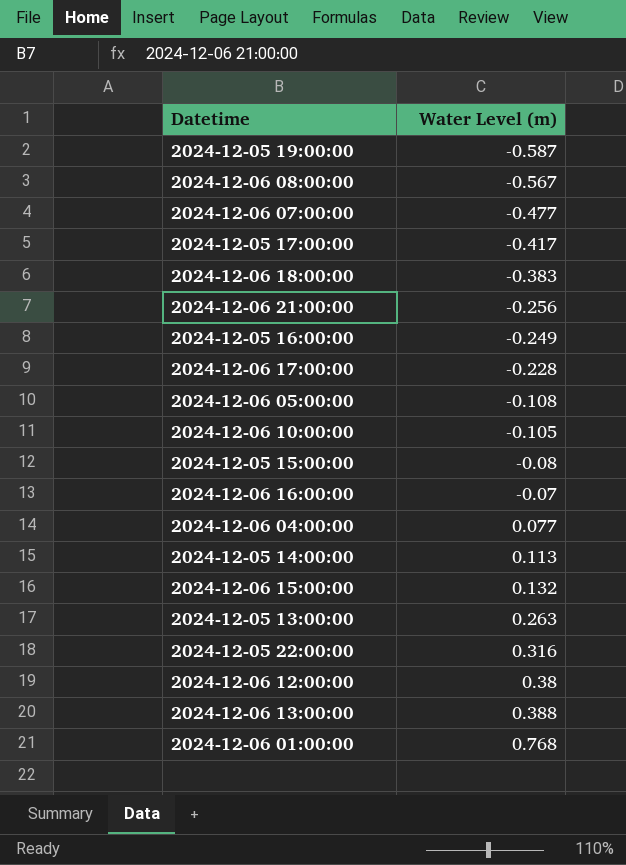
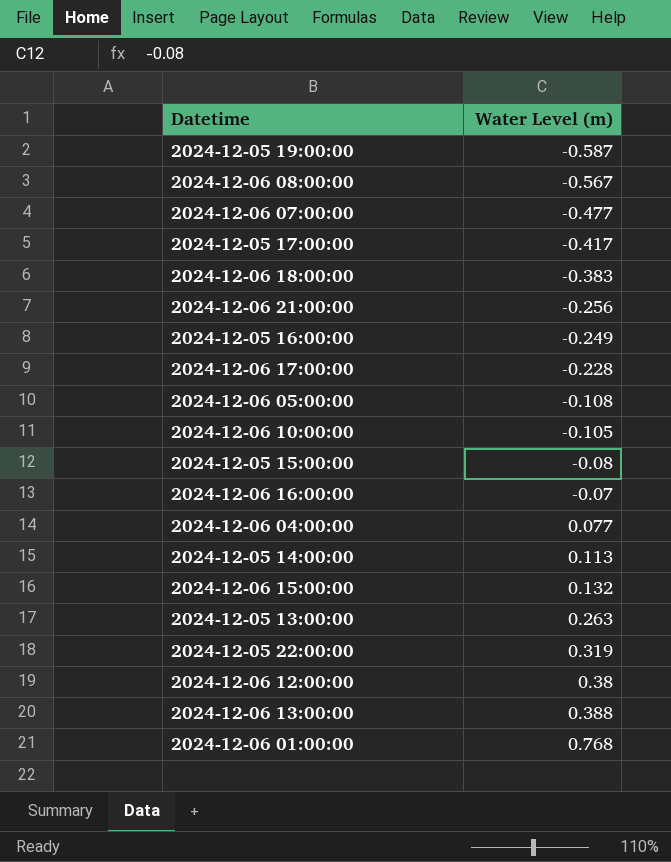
2024-12-05 22:00:00 | Water Level (m): 0.316 -> 0.319

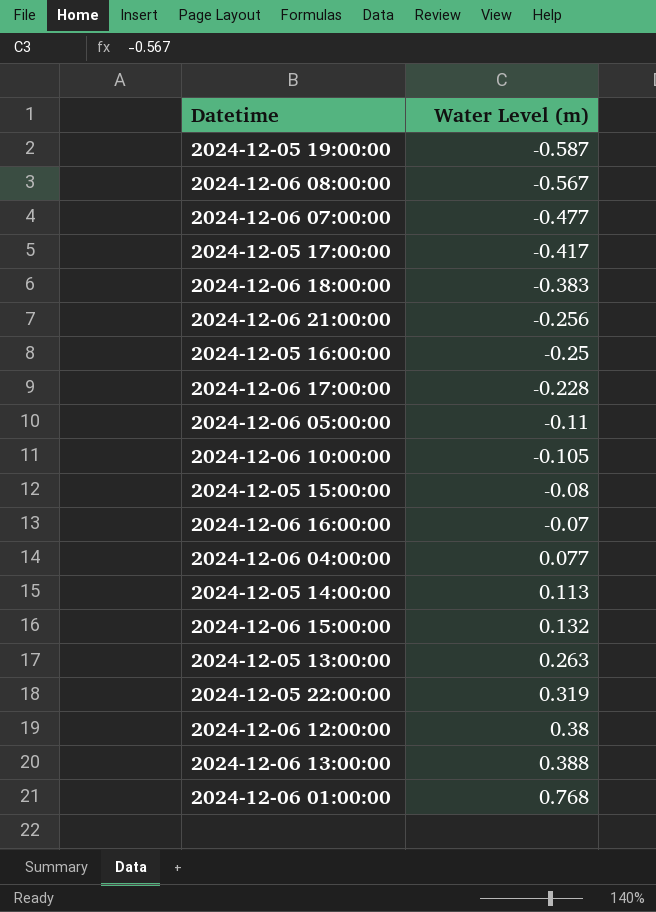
2024-12-05 16:00:00 | Water Level (m): -0.249 -> -0.25
2024-12-06 05:00:00 | Water Level (m): -0.108 -> -0.11

